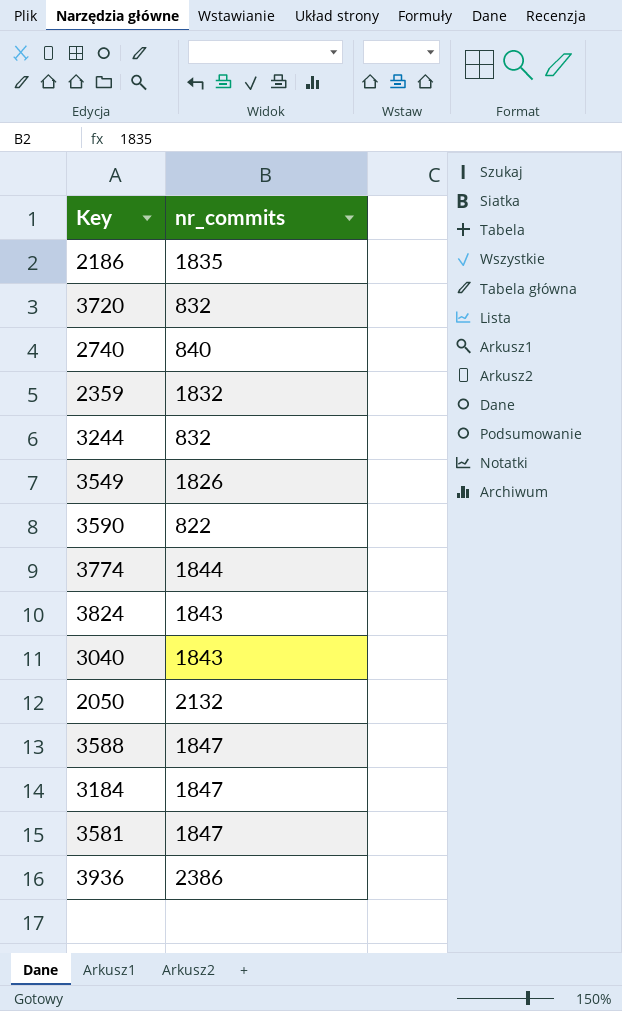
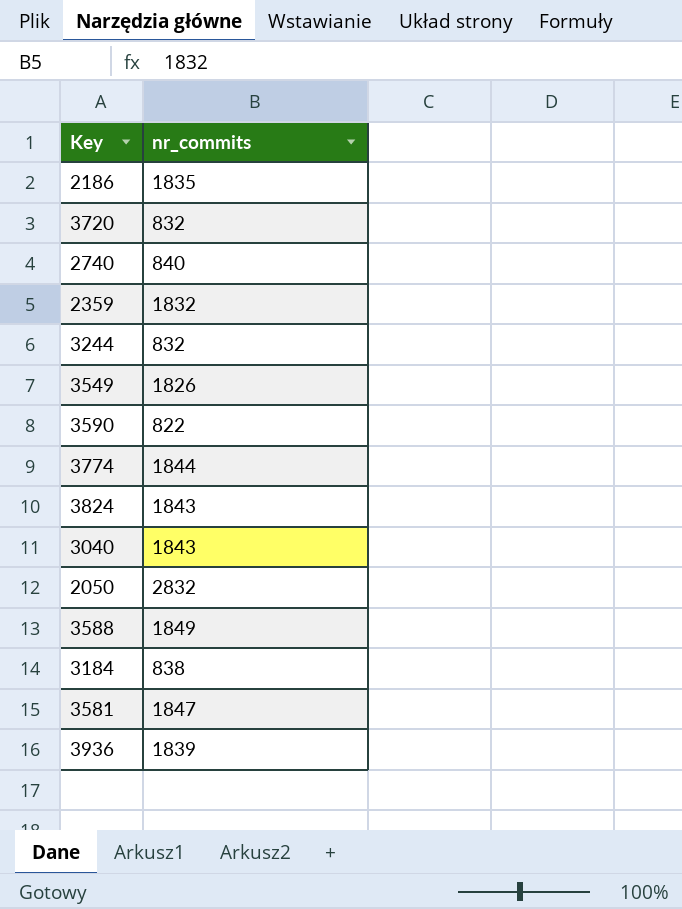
2050 | nr_commits: 2132 -> 2832
3588 | nr_commits: 1847 -> 1849
3184 | nr_commits: 1847 -> 838
3936 | nr_commits: 2386 -> 1839

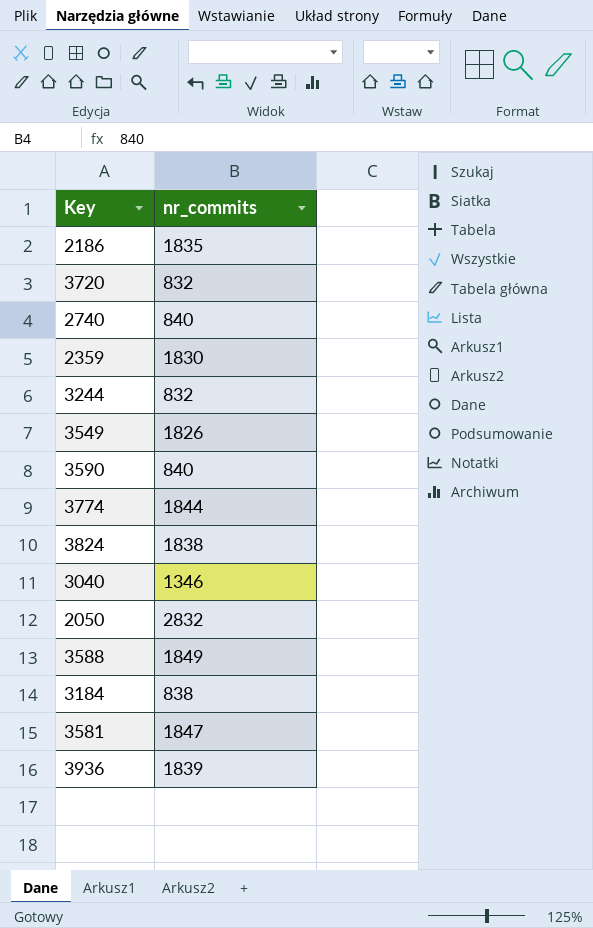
2359 | nr_commits: 1832 -> 1830
3590 | nr_commits: 822 -> 840
3824 | nr_commits: 1843 -> 1838
3040 | nr_commits: 1843 -> 1346

